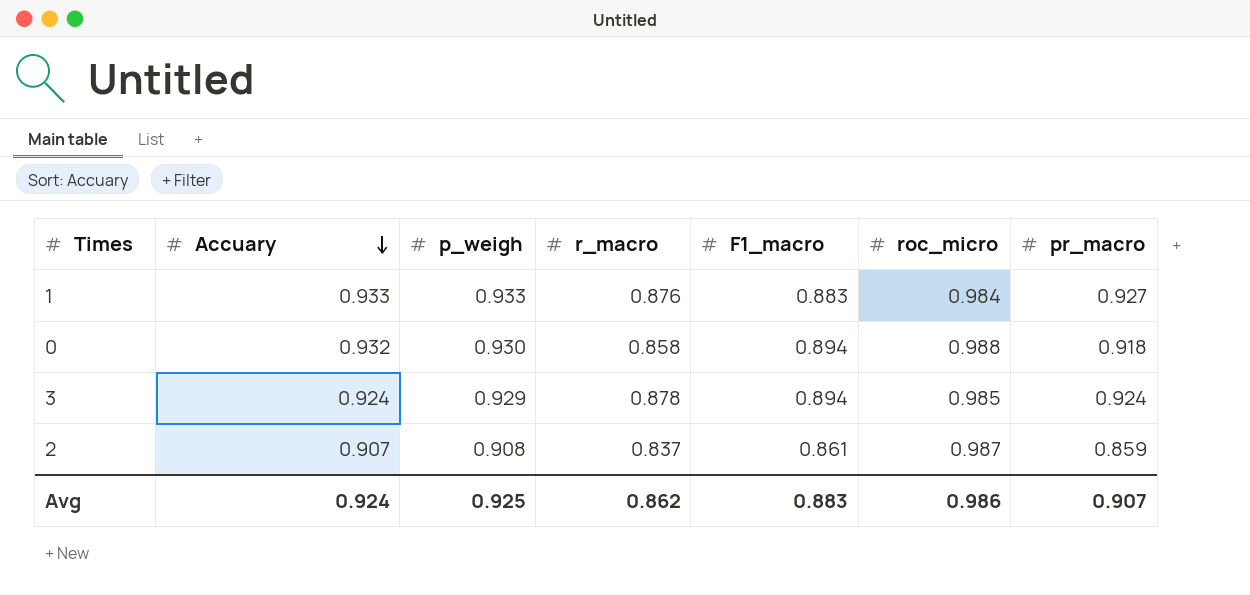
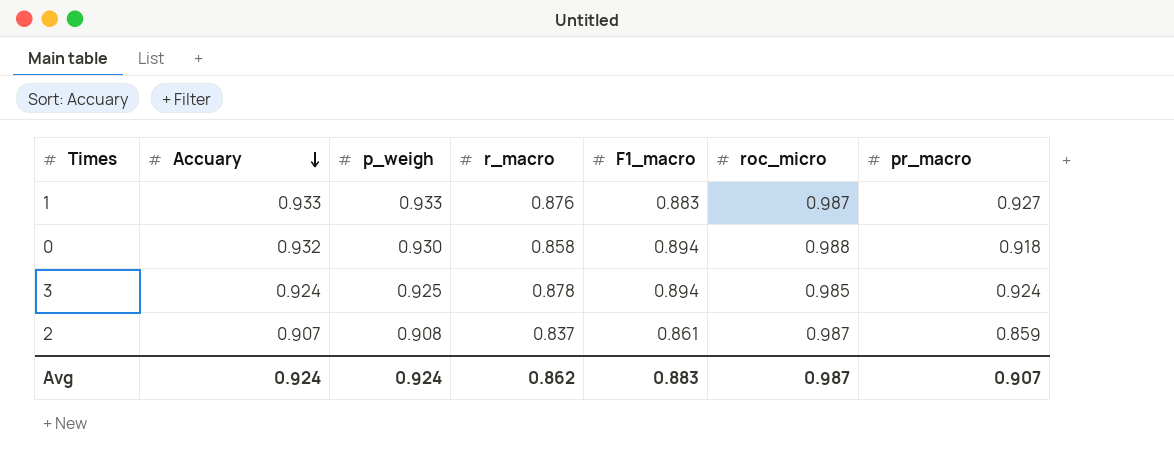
1 | roc_micro: 0.984 -> 0.987
3 | p_weigh: 0.929 -> 0.925
Avg | p_weigh: 0.925 -> 0.924
Avg | roc_micro: 0.986 -> 0.987

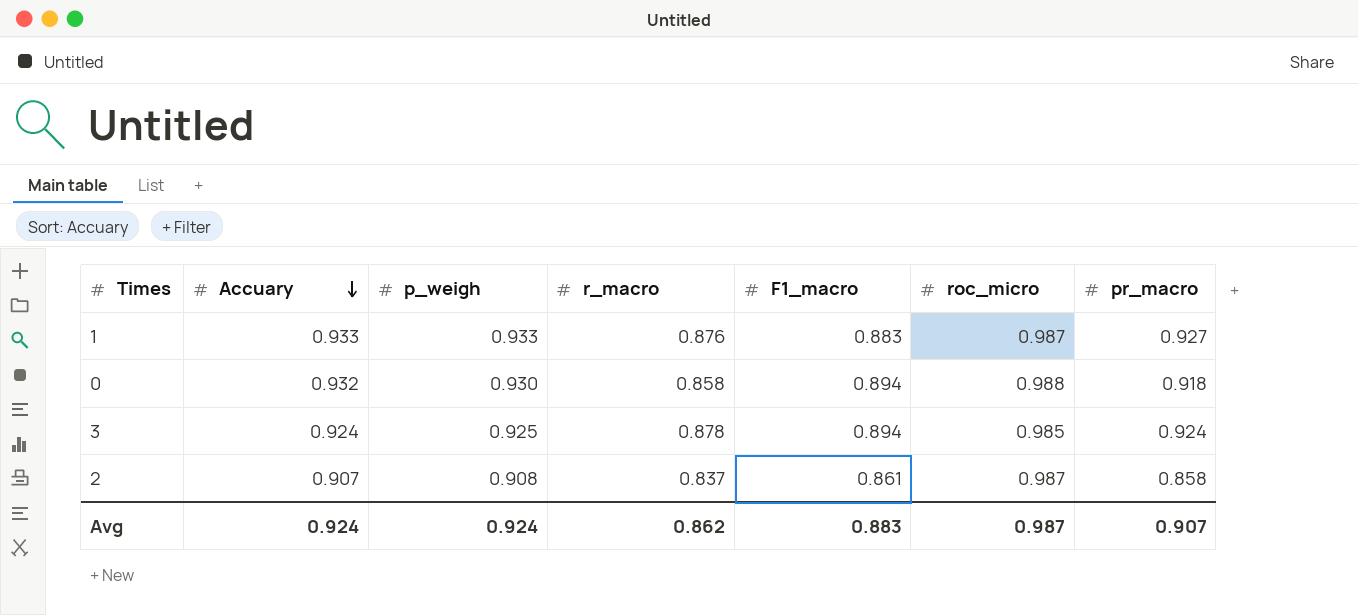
2 | pr_macro: 0.859 -> 0.858

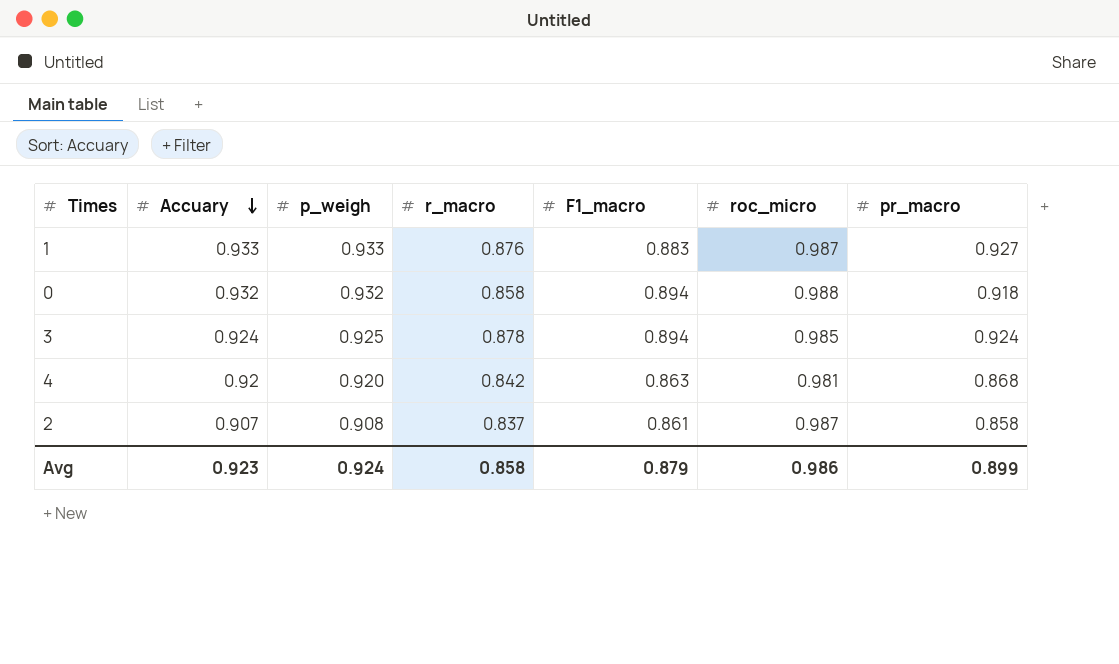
0 | p_weigh: 0.930 -> 0.932
row 4: none -> 0.92 | 0.920 | 0.842 | 0.863 | 0.981 | 0.868
Avg | Accuary: 0.924 -> 0.923
Avg | r_macro: 0.862 -> 0.858
Avg | F1_macro: 0.883 -> 0.879
Avg | roc_micro: 0.987 -> 0.986
Avg | pr_macro: 0.907 -> 0.899

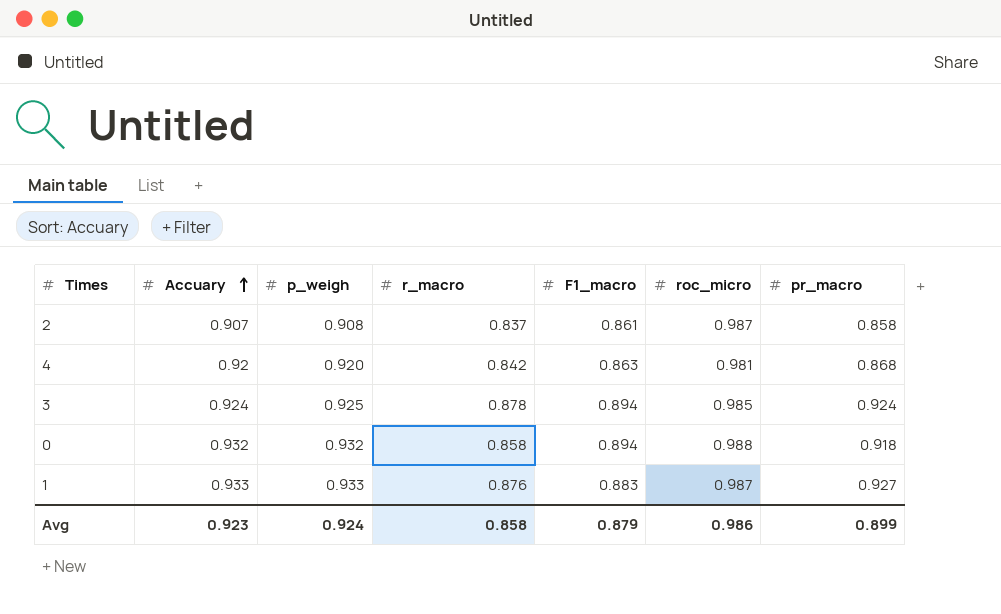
row order: Accuary descending -> Accuary ascending

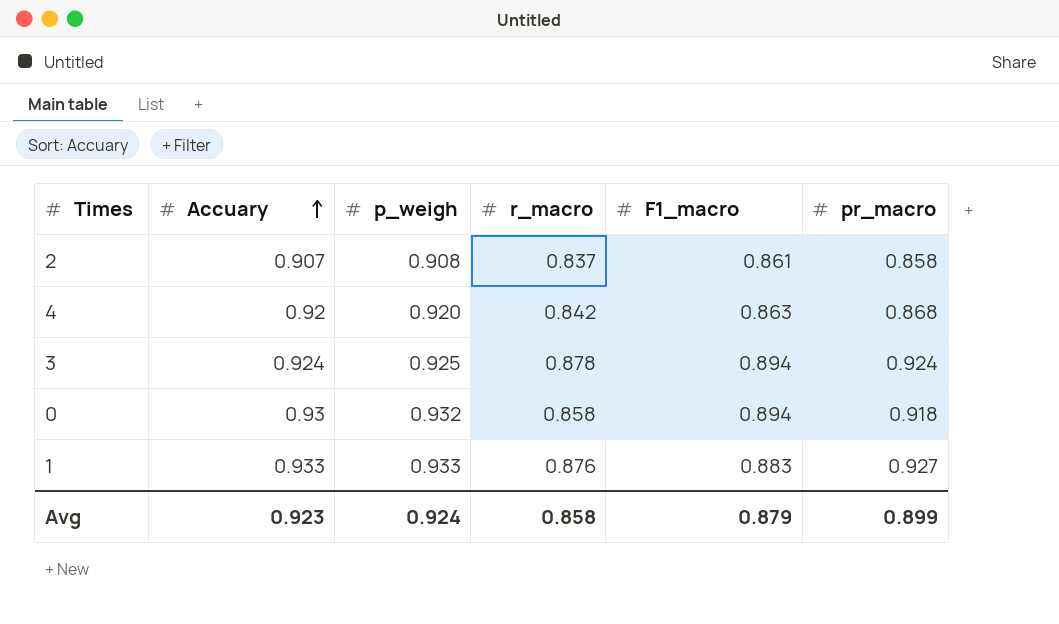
column roc_micro | position: 6 -> none
0 | Accuary: 0.932 -> 0.93

